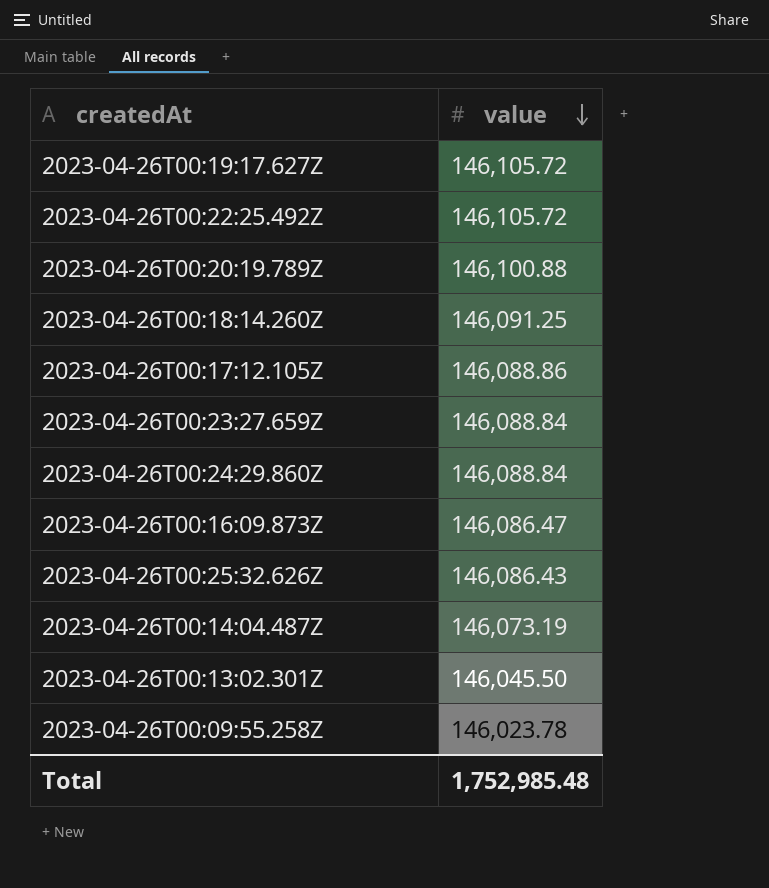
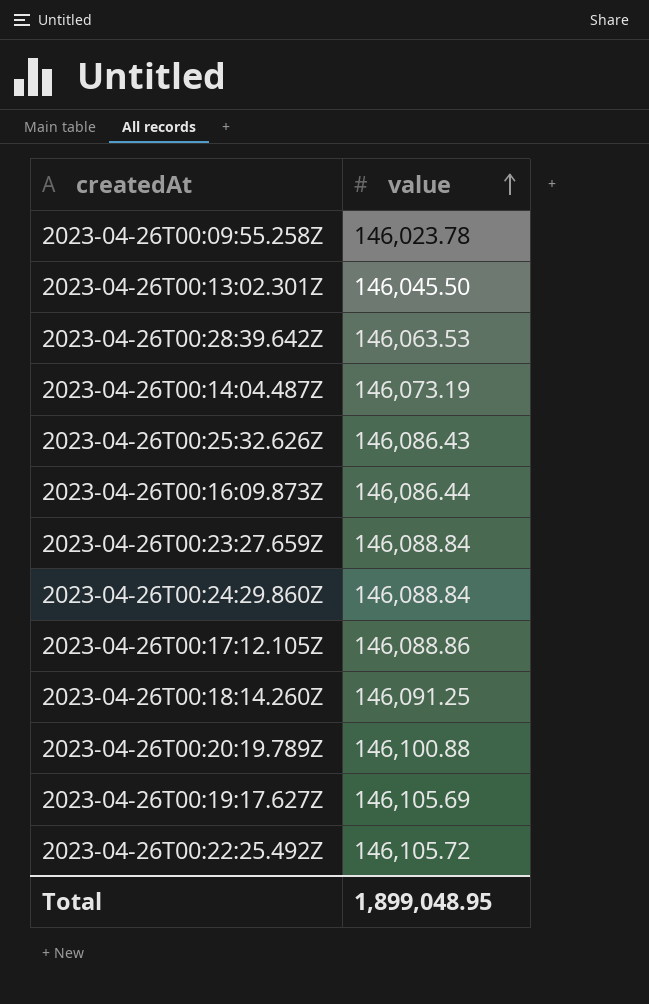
row order: value descending -> value ascending
row 2023-04-26T00:28:39.642Z: none -> 146,063.53
2023-04-26T00:16:09.873Z | value: 146,086.47 -> 146,086.44
2023-04-26T00:19:17.627Z | value: 146,105.72 -> 146,105.69
Total | value: 1,752,985.48 -> 1,899,048.95

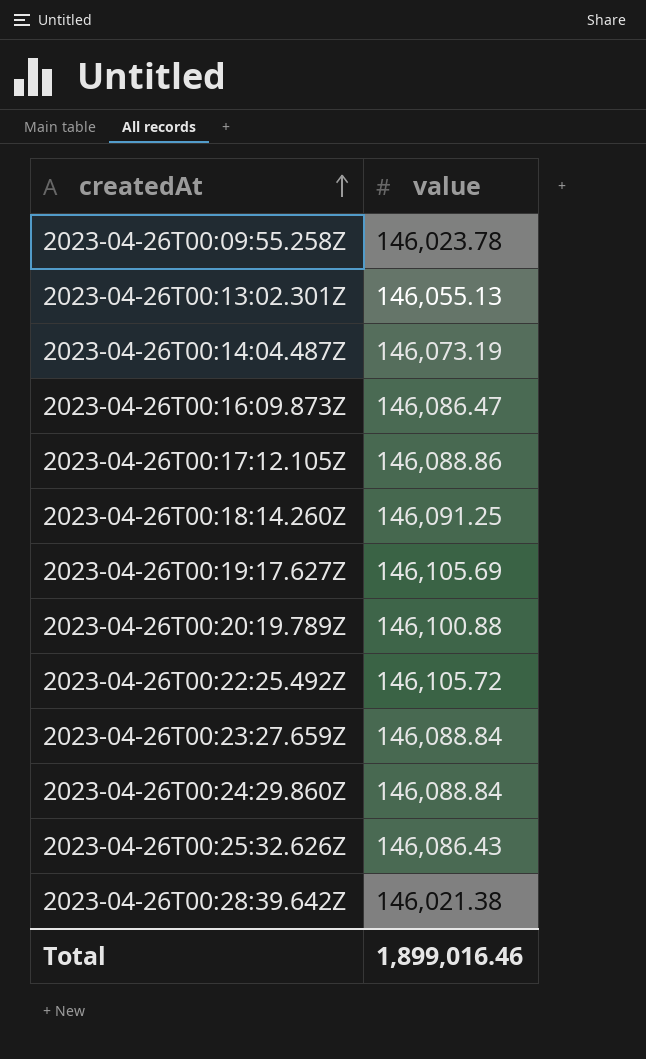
row order: value ascending -> createdAt ascending
2023-04-26T00:13:02.301Z | value: 146,045.50 -> 146,055.13
2023-04-26T00:16:09.873Z | value: 146,086.44 -> 146,086.47
2023-04-26T00:28:39.642Z | value: 146,063.53 -> 146,021.38
Total | value: 1,899,048.95 -> 1,899,016.46

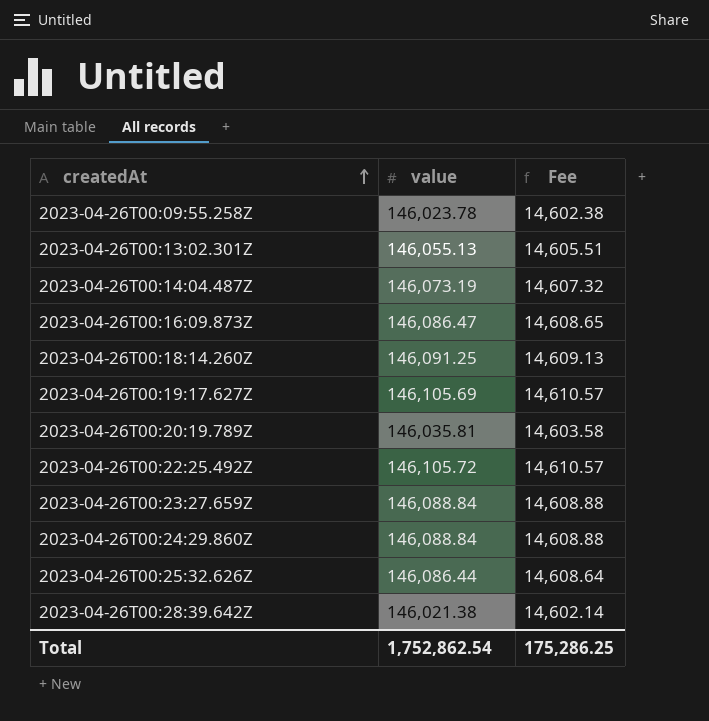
column Fee | formula: none -> [value] * 0.1
row 2023-04-26T00:17:12.105Z: 146,088.86 -> none
2023-04-26T00:20:19.789Z | value: 146,100.88 -> 146,035.81
2023-04-26T00:25:32.626Z | value: 146,086.43 -> 146,086.44
Total | value: 1,899,016.46 -> 1,752,862.54

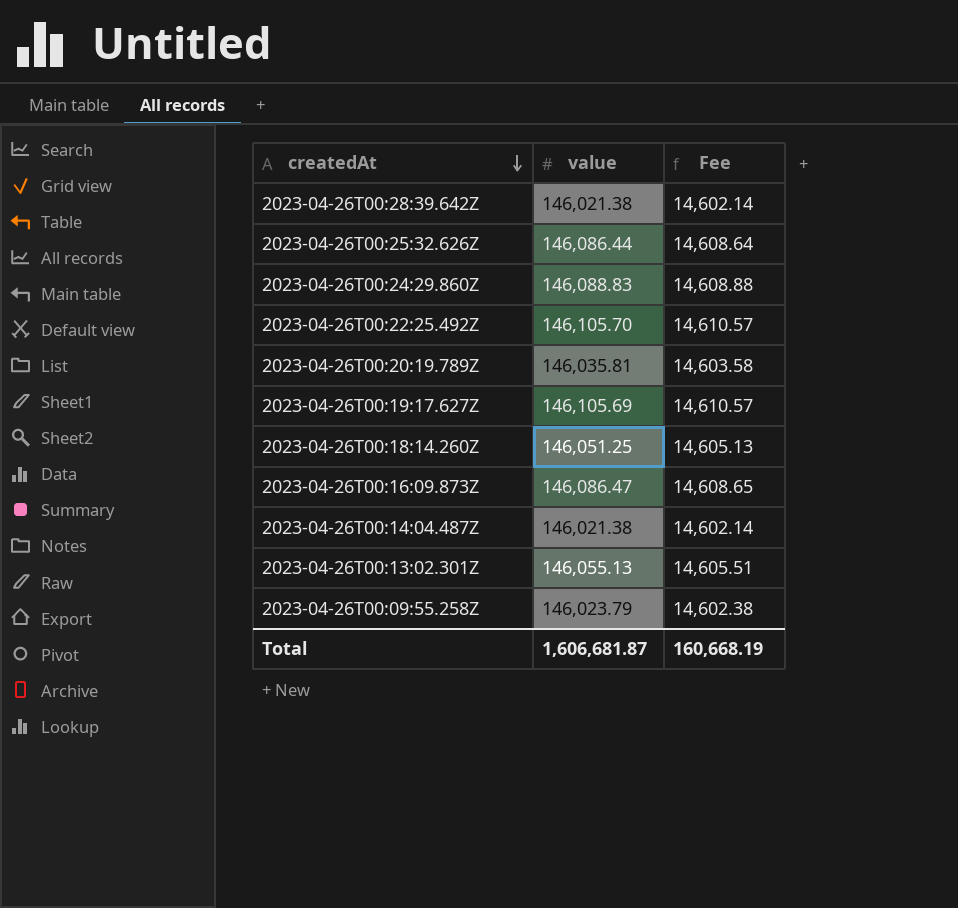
row order: createdAt ascending -> createdAt descending
row 2023-04-26T00:23:27.659Z: 146,088.84 | 14,608.88 -> none
2023-04-26T00:24:29.860Z | value: 146,088.84 -> 146,088.83
2023-04-26T00:22:25.492Z | value: 146,105.72 -> 146,105.70
2023-04-26T00:18:14.260Z | value: 146,091.25 -> 146,051.25
2023-04-26T00:18:14.260Z | Fee: 14,609.13 -> 14,605.13
2023-04-26T00:14:04.487Z | value: 146,073.19 -> 146,021.38
2023-04-26T00:14:04.487Z | Fee: 14,607.32 -> 14,602.14
2023-04-26T00:09:55.258Z | value: 146,023.78 -> 146,023.79
Total | value: 1,752,862.54 -> 1,606,681.87
Total | Fee: 175,286.25 -> 160,668.19

